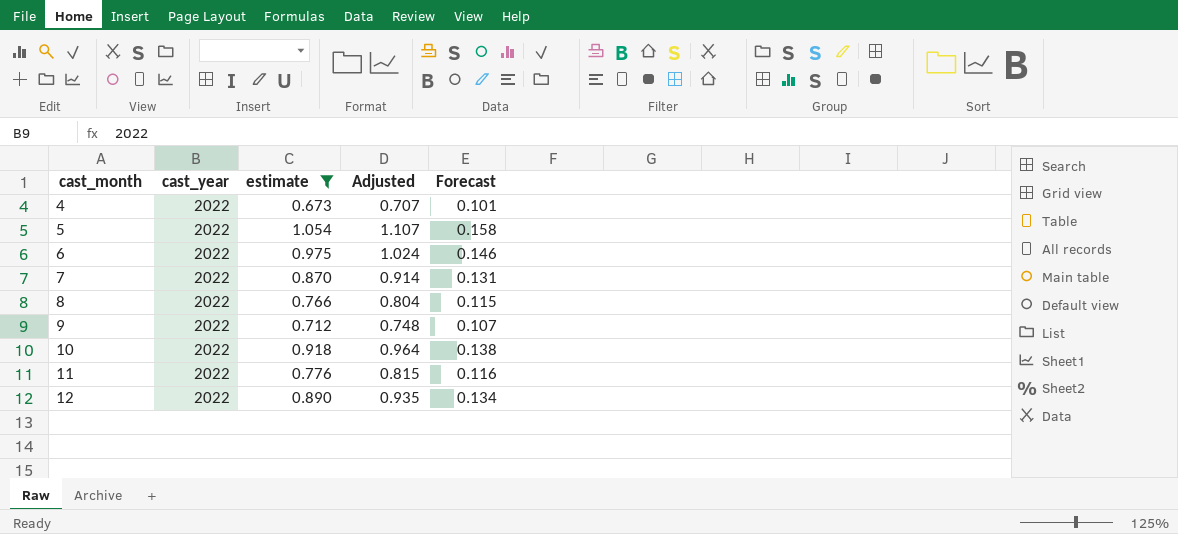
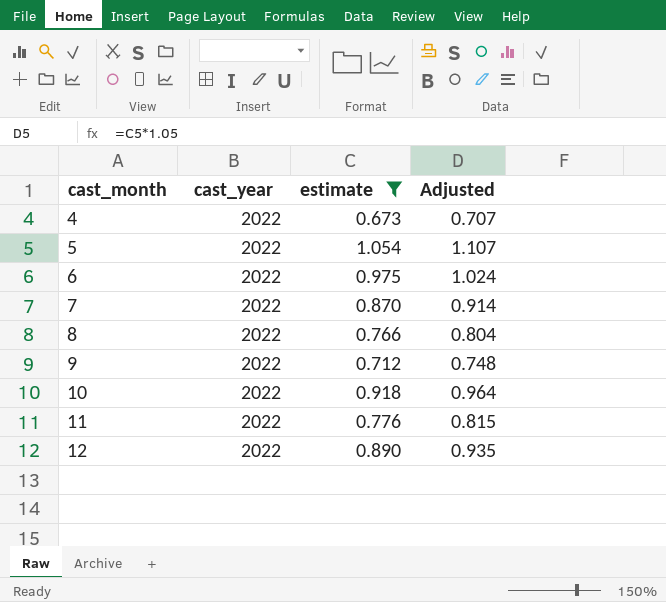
column Forecast | formula: [estimate] * 0.15 -> none

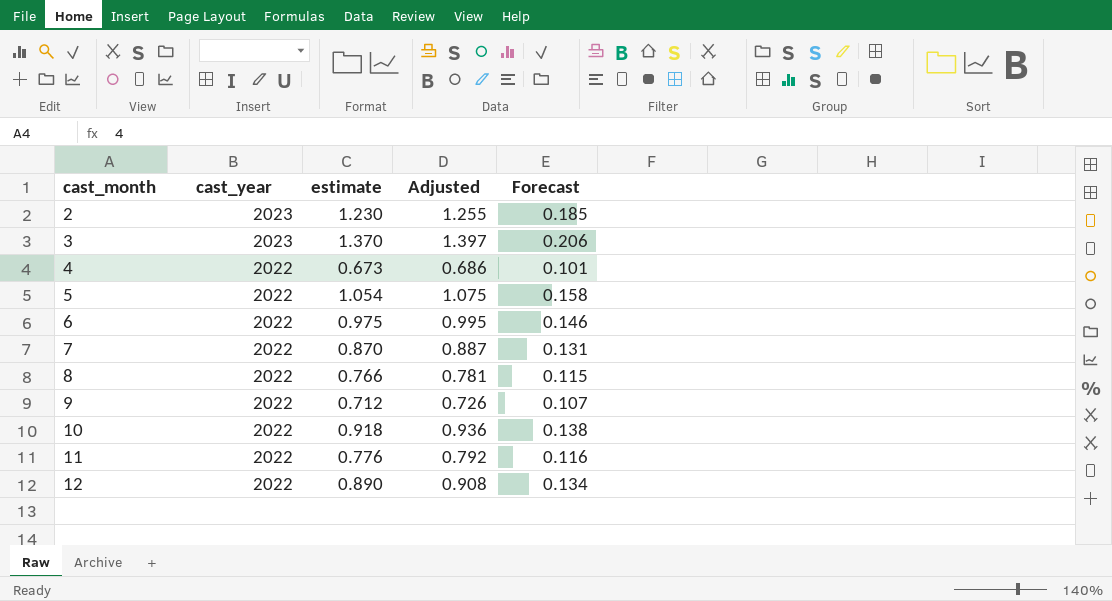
filter: estimate <= 1.054 -> none
column Adjusted | formula: [estimate] * 1.05 -> [estimate] * 1.02
column Forecast | formula: none -> [estimate] * 0.15

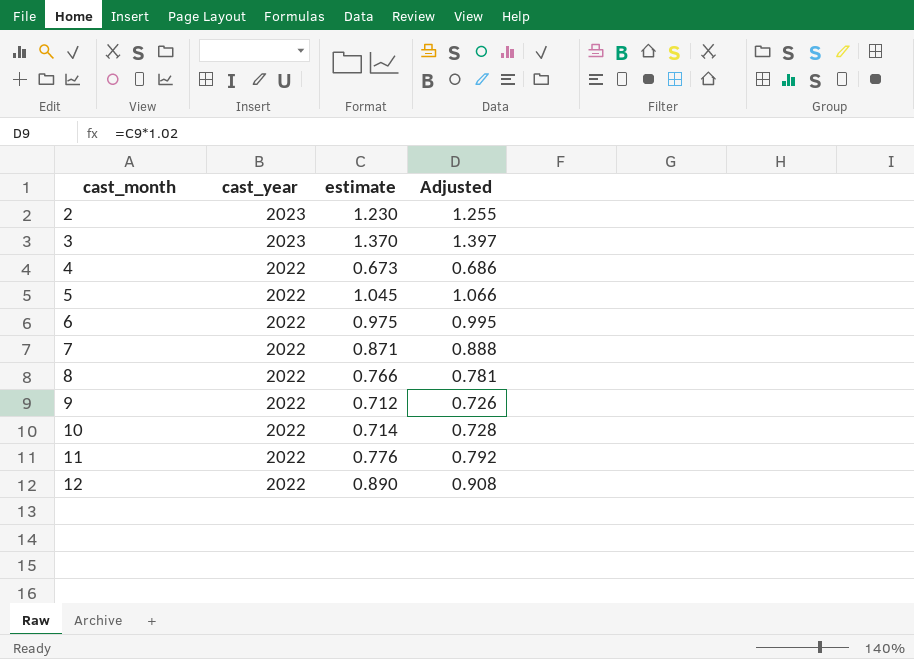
column Forecast | formula: [estimate] * 0.15 -> none
5 | estimate: 1.054 -> 1.045
5 | Adjusted: 1.075 -> 1.066
7 | estimate: 0.870 -> 0.871
7 | Adjusted: 0.887 -> 0.888
10 | estimate: 0.918 -> 0.714
10 | Adjusted: 0.936 -> 0.728

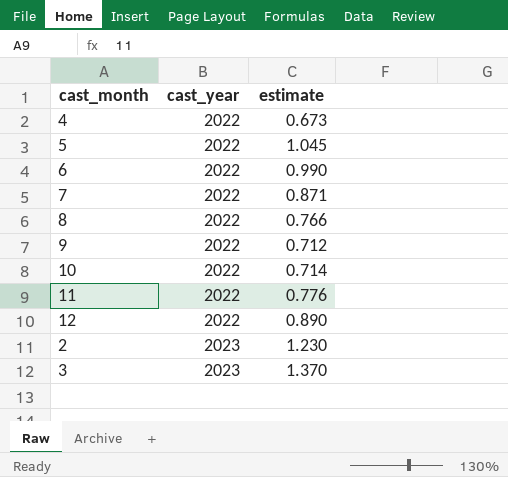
row order: cast_month ascending -> cast_year ascending
column Adjusted | formula: [estimate] * 1.02 -> none
6 | estimate: 0.975 -> 0.990

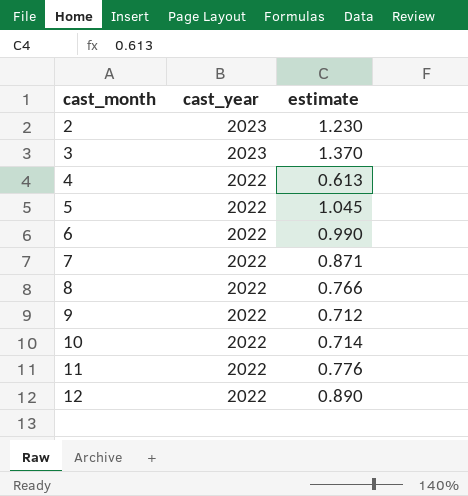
row order: cast_year ascending -> cast_month ascending
4 | estimate: 0.673 -> 0.613

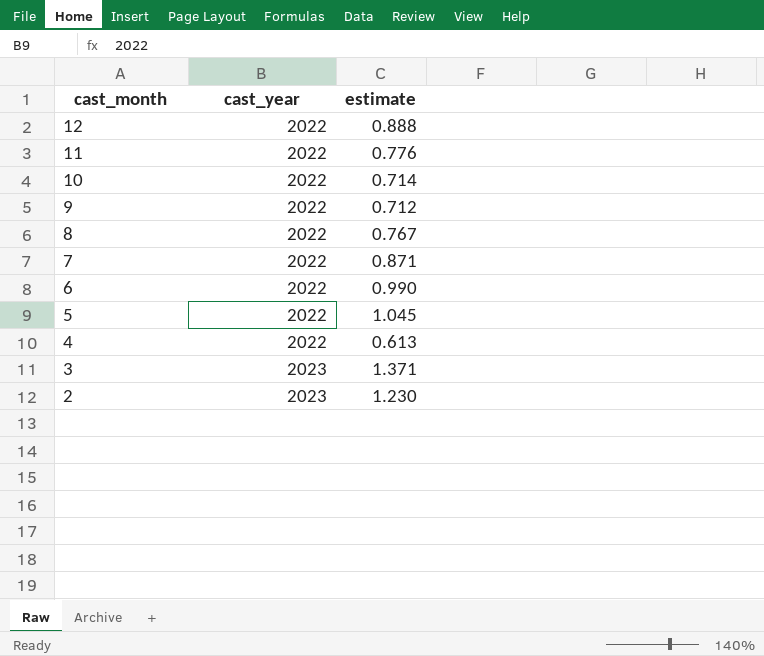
row order: cast_month ascending -> cast_month descending
12 | estimate: 0.890 -> 0.888
8 | estimate: 0.766 -> 0.767
3 | estimate: 1.370 -> 1.371

